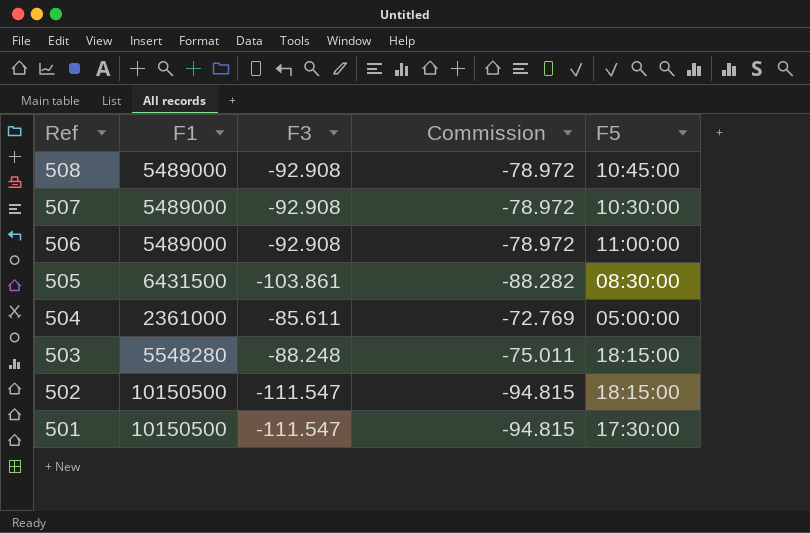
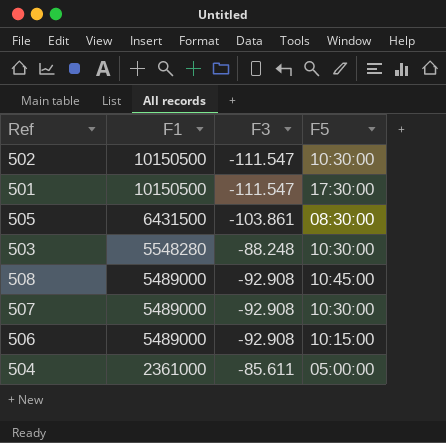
row order: Ref descending -> F1 descending
column Commission | formula: [F3] * 0.85 -> none
502 | F5: 18:15:00 -> 10:30:00
503 | F5: 18:15:00 -> 10:30:00
506 | F5: 11:00:00 -> 10:15:00

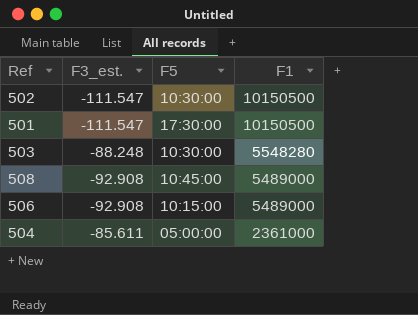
column name: F3 -> F3_est.
column F1 | position: 2 -> 4
row 505: 6431500 | -103.861 | 08:30:00 -> none
row 507: 5489000 | -92.908 | 10:30:00 -> none

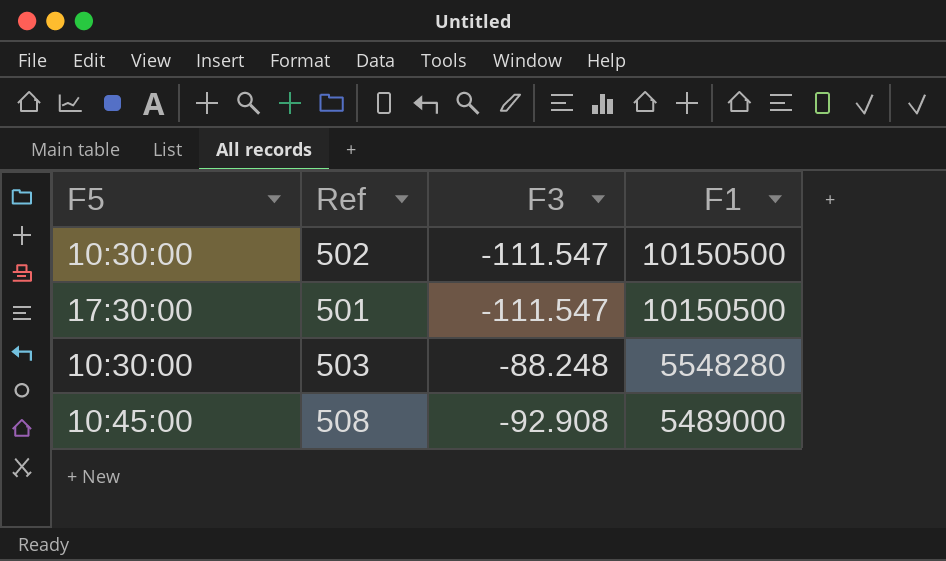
column F5 | position: 3 -> 1
column name: F3_est. -> F3
row 506: -92.908 | 10:15:00 | 5489000 -> none
row 504: -85.611 | 05:00:00 | 2361000 -> none

